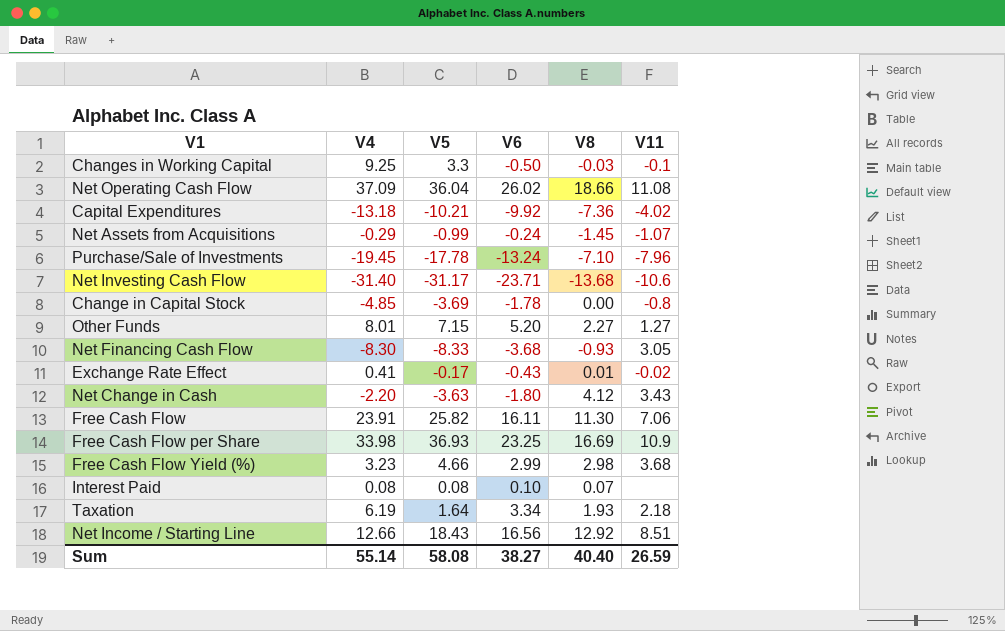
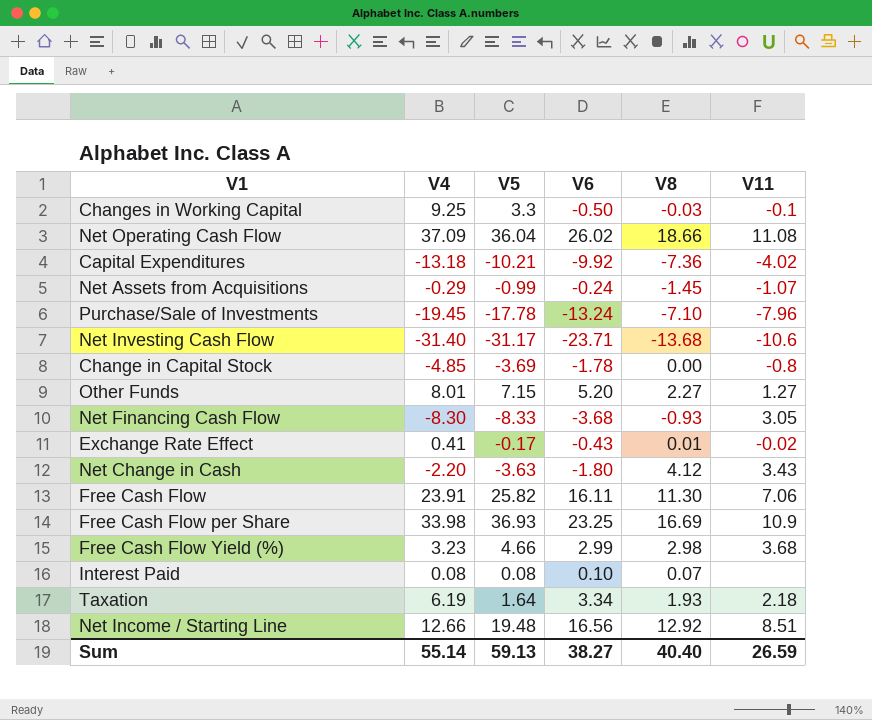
Net Income / Starting Line | V5: 18.43 -> 19.48
Sum | V5: 58.08 -> 59.13

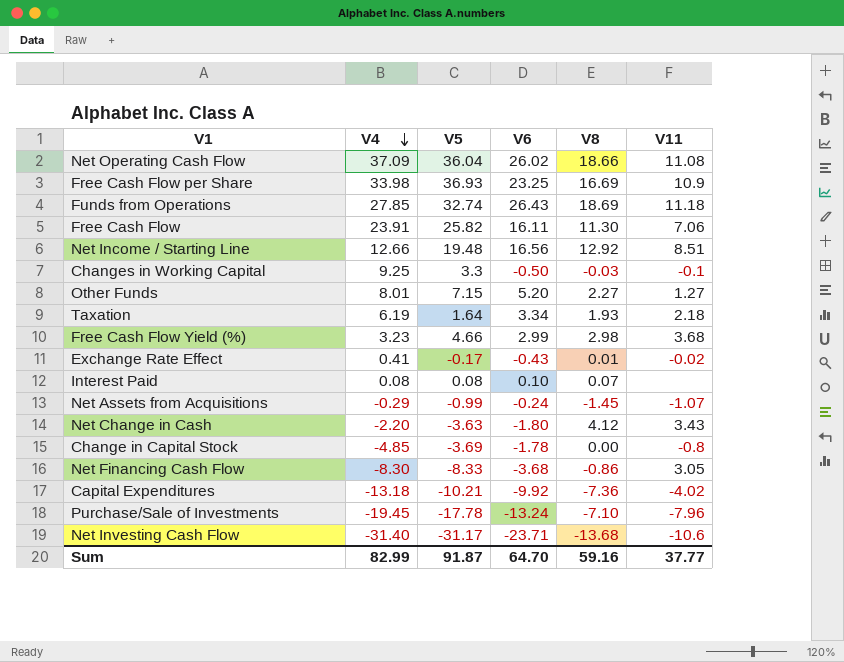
row order: none -> V4 descending
row Funds from Operations: none -> 27.85 | 32.74 | 26.43 | 18.69 | 11.18
Net Financing Cash Flow | V8: -0.93 -> -0.86
Sum | V4: 55.14 -> 82.99
Sum | V5: 59.13 -> 91.87
Sum | V6: 38.27 -> 64.70
Sum | V8: 40.40 -> 59.16
Sum | V11: 26.59 -> 37.77

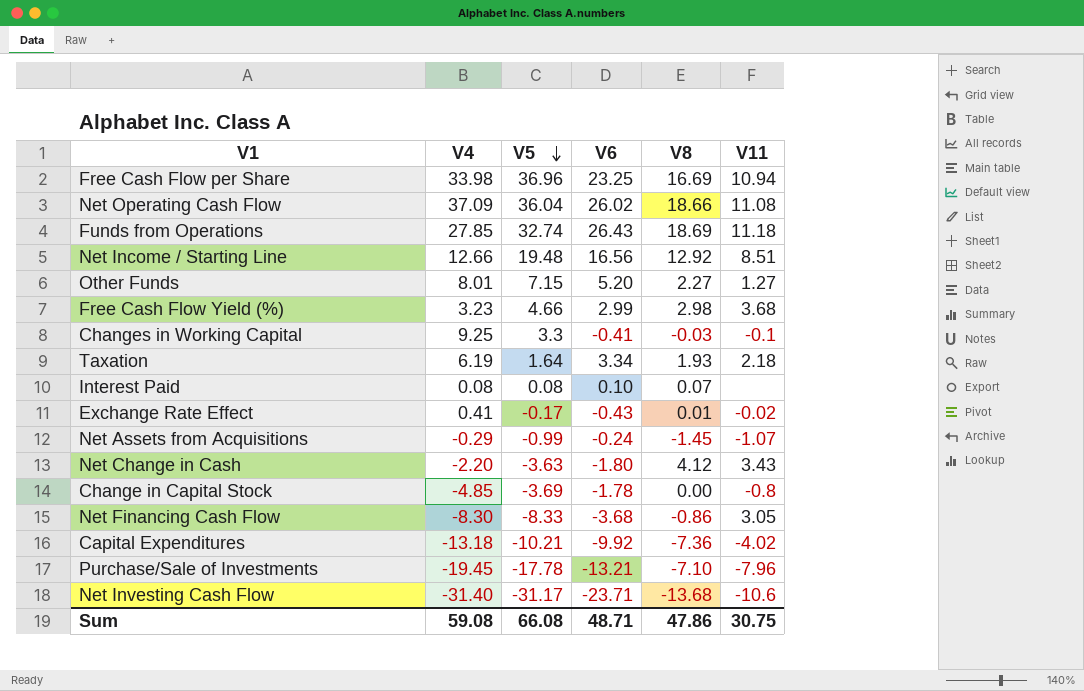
row order: V4 descending -> V5 descending
row Free Cash Flow: 23.91 | 25.82 | 16.11 | 11.30 | 7.06 -> none
Free Cash Flow per Share | V5: 36.93 -> 36.96
Free Cash Flow per Share | V11: 10.9 -> 10.94
Changes in Working Capital | V6: -0.50 -> -0.41
Purchase/Sale of Investments | V6: -13.24 -> -13.21
Sum | V4: 82.99 -> 59.08
Sum | V5: 91.87 -> 66.08
Sum | V6: 64.70 -> 48.71
Sum | V8: 59.16 -> 47.86
Sum | V11: 37.77 -> 30.75

